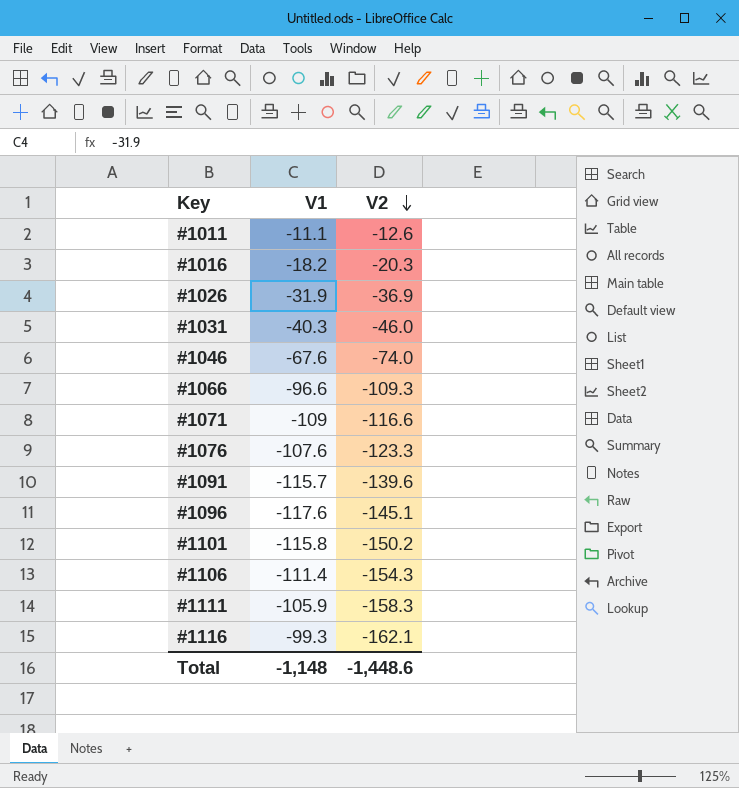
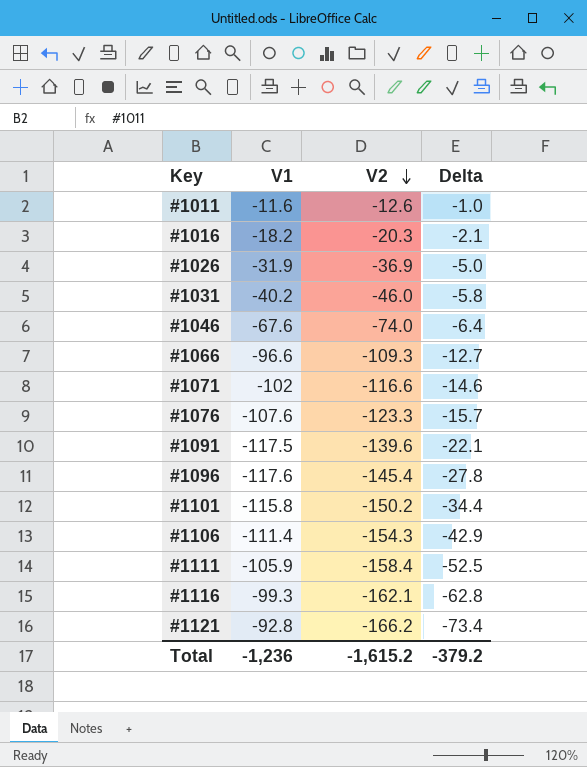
column Delta | formula: none -> [V2] - [V1]
#1011 | V1: -11.1 -> -11.6
#1031 | V1: -40.3 -> -40.2
#1071 | V1: -109 -> -102
#1091 | V1: -115.7 -> -117.5
#1096 | V2: -145.1 -> -145.4
#1111 | V2: -158.3 -> -158.4
row #1121: none -> -92.8 | -166.2 | -73.4
Total | V1: -1,148 -> -1,236
Total | V2: -1,448.6 -> -1,615.2

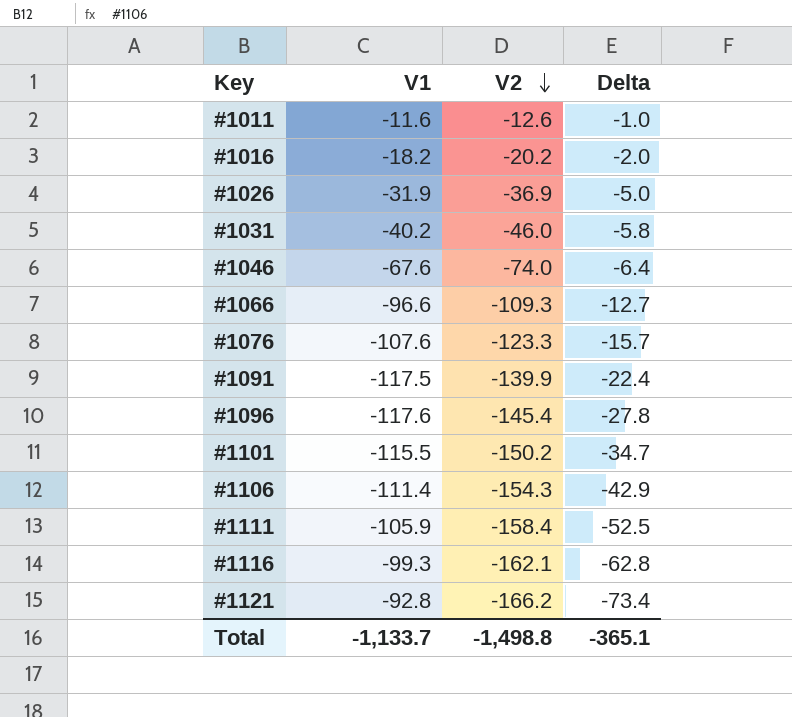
row #1071: -102 | -116.6 | -14.6 -> none
#1016 | V2: -20.3 -> -20.2
#1016 | Delta: -2.1 -> -2.0
#1091 | V2: -139.6 -> -139.9
#1091 | Delta: -22.1 -> -22.4
#1101 | V1: -115.8 -> -115.5
#1101 | Delta: -34.4 -> -34.7
Total | V1: -1,236 -> -1,133.7
Total | V2: -1,615.2 -> -1,498.8
Total | Delta: -379.2 -> -365.1

